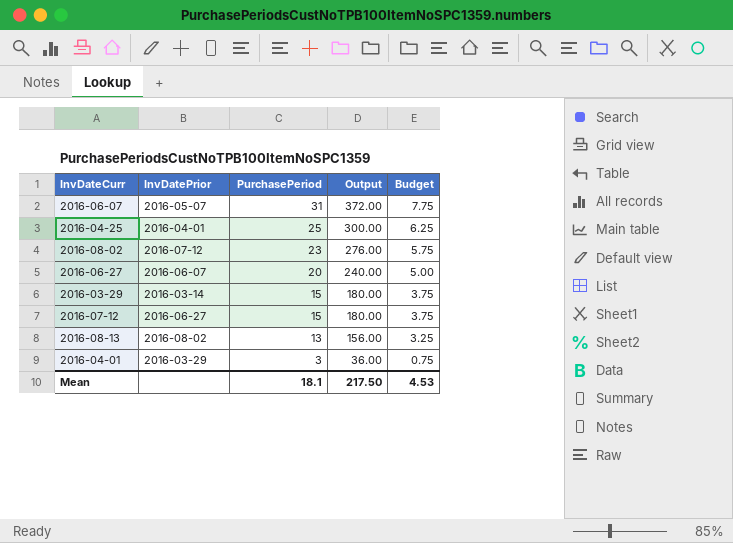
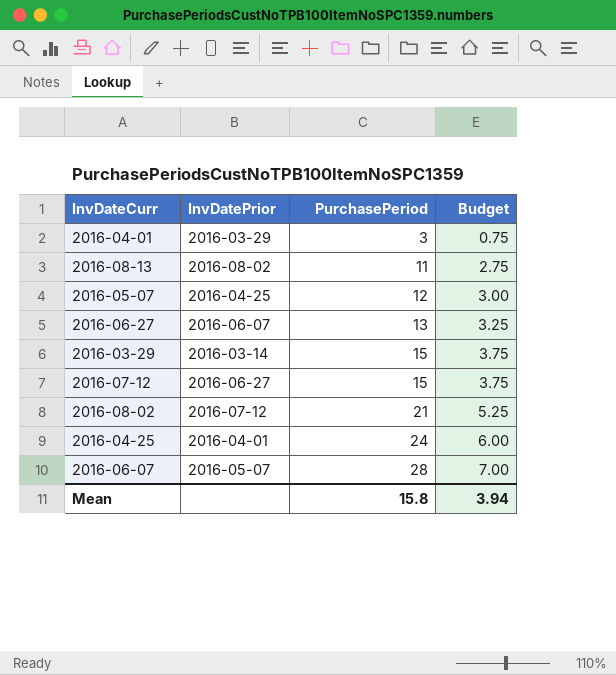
row order: PurchasePeriod descending -> PurchasePeriod ascending
column Output | formula: [PurchasePeriod] * 12 -> none
2016-08-13 | PurchasePeriod: 13 -> 11
2016-08-13 | Budget: 3.25 -> 2.75
row 2016-05-07: none -> 2016-04-25 | 12 | 3.00
2016-06-27 | PurchasePeriod: 20 -> 13
2016-06-27 | Budget: 5.00 -> 3.25
2016-08-02 | PurchasePeriod: 23 -> 21
2016-08-02 | Budget: 5.75 -> 5.25
2016-04-25 | PurchasePeriod: 25 -> 24
2016-04-25 | Budget: 6.25 -> 6.00
2016-06-07 | PurchasePeriod: 31 -> 28
2016-06-07 | Budget: 7.75 -> 7.00
Mean | PurchasePeriod: 18.1 -> 15.8
Mean | Budget: 4.53 -> 3.94

